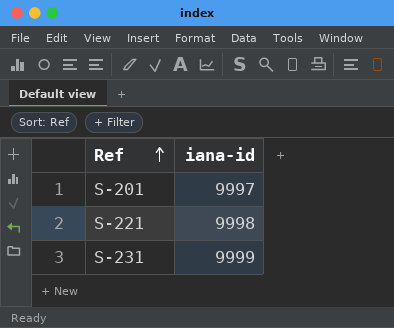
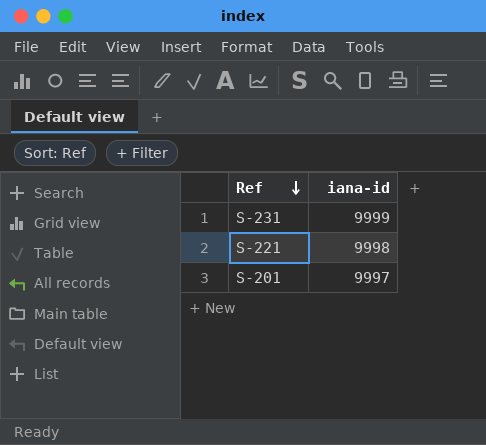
row order: Ref ascending -> Ref descending

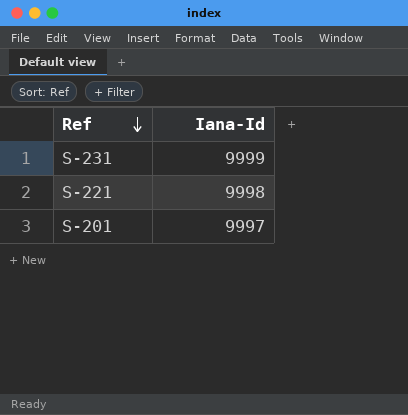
column name: iana-id -> Iana-Id

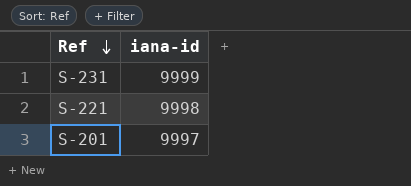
column name: Iana-Id -> iana-id

